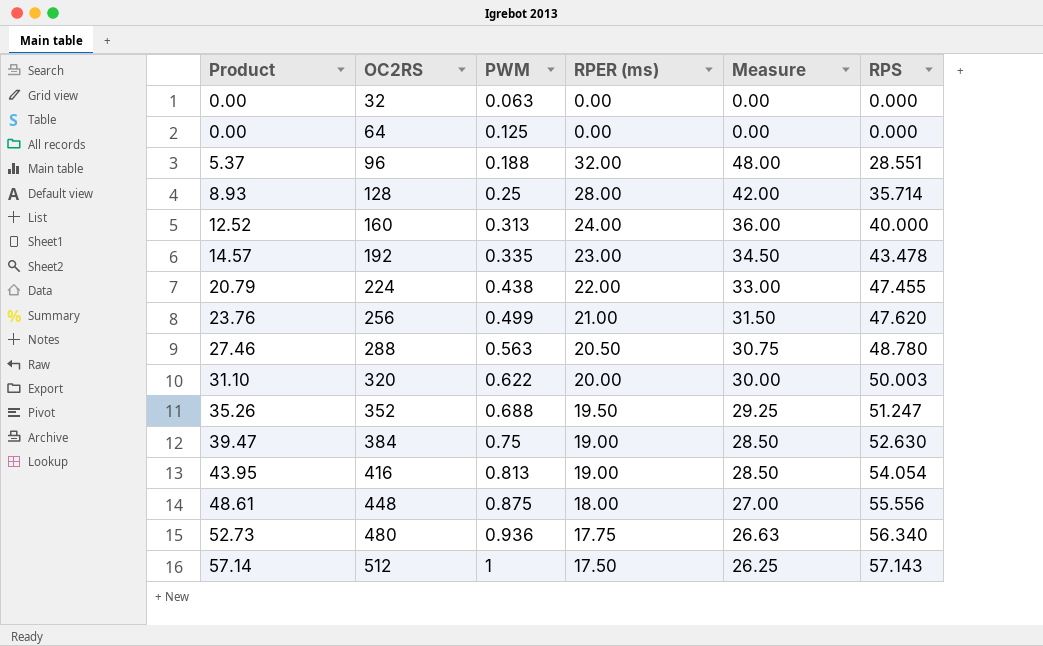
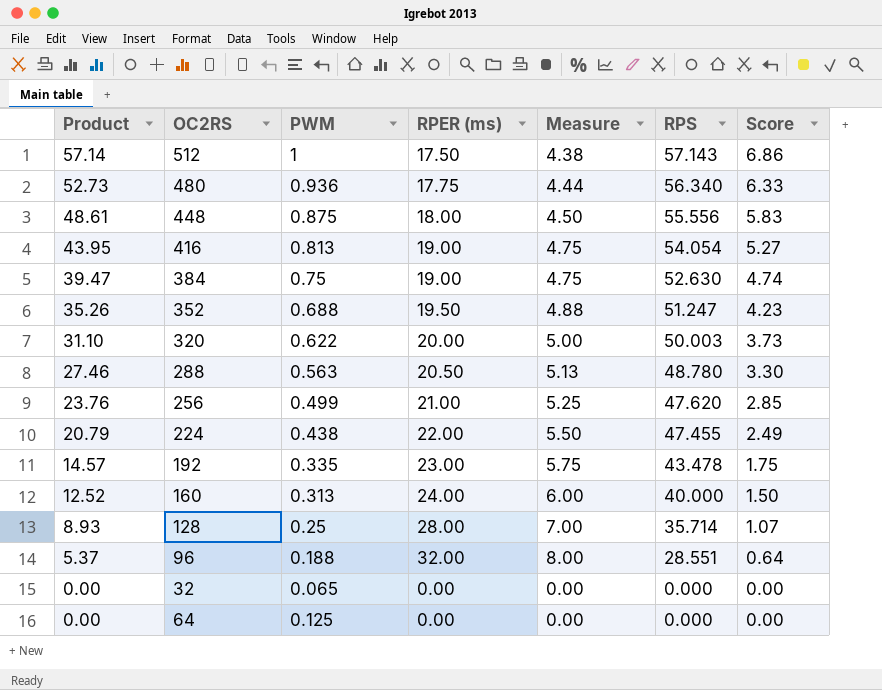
row order: Product ascending -> Product descending
column Measure | formula: [RPER (ms)] * 1.5 -> [RPER (ms)] * 0.25
column Score | formula: none -> [Product] * 0.12
32 | PWM: 0.063 -> 0.065

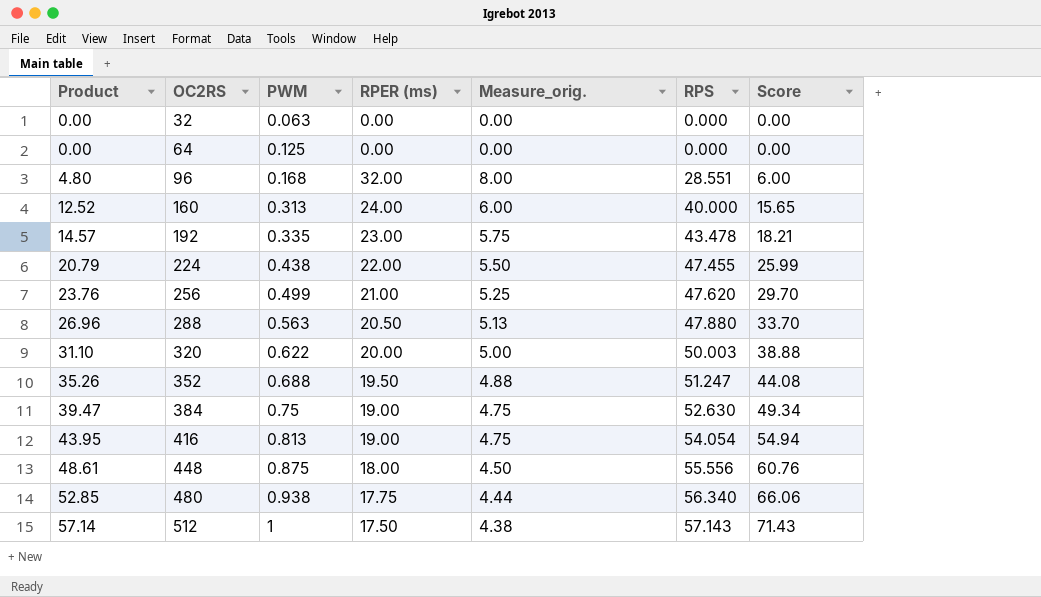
row order: Product descending -> Product ascending
column name: Measure -> Measure_orig.
column Score | formula: [Product] * 0.12 -> [Product] * 1.25
row 128: 8.93 | 0.25 | 28.00 | 7.00 | 35.714 | 1.07 -> none
32 | PWM: 0.065 -> 0.063
96 | Product: 5.37 -> 4.80
96 | PWM: 0.188 -> 0.168
288 | Product: 27.46 -> 26.96
288 | RPS: 48.780 -> 47.880
480 | Product: 52.73 -> 52.85
480 | PWM: 0.936 -> 0.938

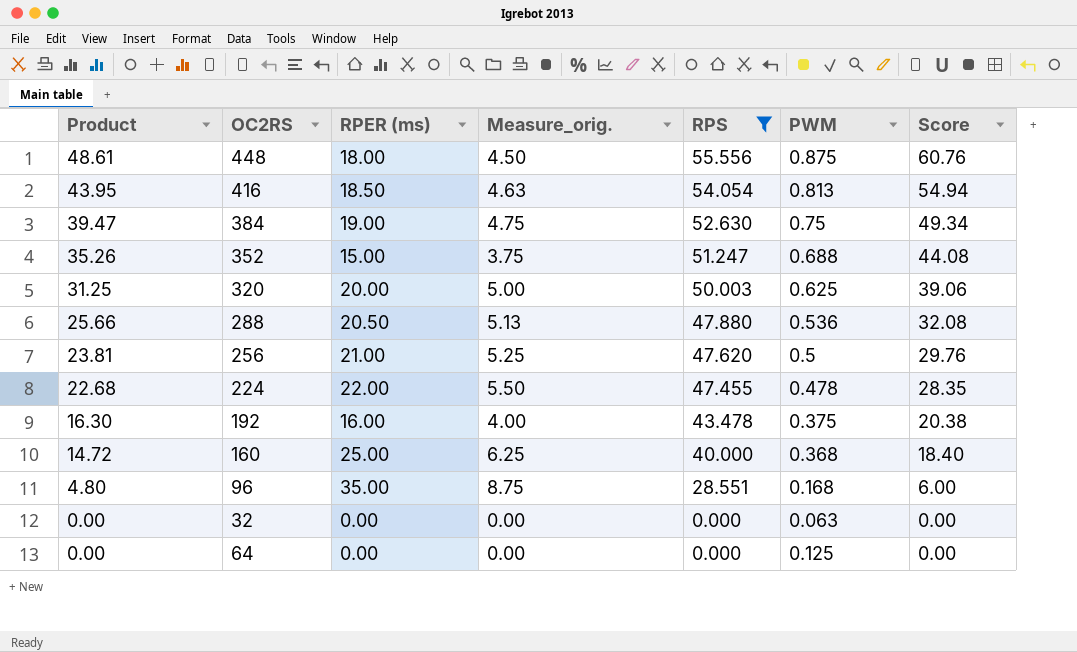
filter: none -> RPS <= 55.556
row order: Product ascending -> Product descending
column PWM | position: 3 -> 6
416 | RPER (ms): 19.00 -> 18.50
416 | Measure_orig.: 4.75 -> 4.63
352 | RPER (ms): 19.50 -> 15.00
352 | Measure_orig.: 4.88 -> 3.75
320 | Product: 31.10 -> 31.25
320 | PWM: 0.622 -> 0.625
320 | Score: 38.88 -> 39.06
288 | Product: 26.96 -> 25.66
288 | PWM: 0.563 -> 0.536
288 | Score: 33.70 -> 32.08
256 | Product: 23.76 -> 23.81
256 | PWM: 0.499 -> 0.5
256 | Score: 29.70 -> 29.76
224 | Product: 20.79 -> 22.68
224 | PWM: 0.438 -> 0.478
224 | Score: 25.99 -> 28.35
192 | Product: 14.57 -> 16.30
192 | RPER (ms): 23.00 -> 16.00
192 | Measure_orig.: 5.75 -> 4.00
192 | PWM: 0.335 -> 0.375
192 | Score: 18.21 -> 20.38
160 | Product: 12.52 -> 14.72
160 | RPER (ms): 24.00 -> 25.00
160 | Measure_orig.: 6.00 -> 6.25
160 | PWM: 0.313 -> 0.368
160 | Score: 15.65 -> 18.40
96 | RPER (ms): 32.00 -> 35.00
96 | Measure_orig.: 8.00 -> 8.75

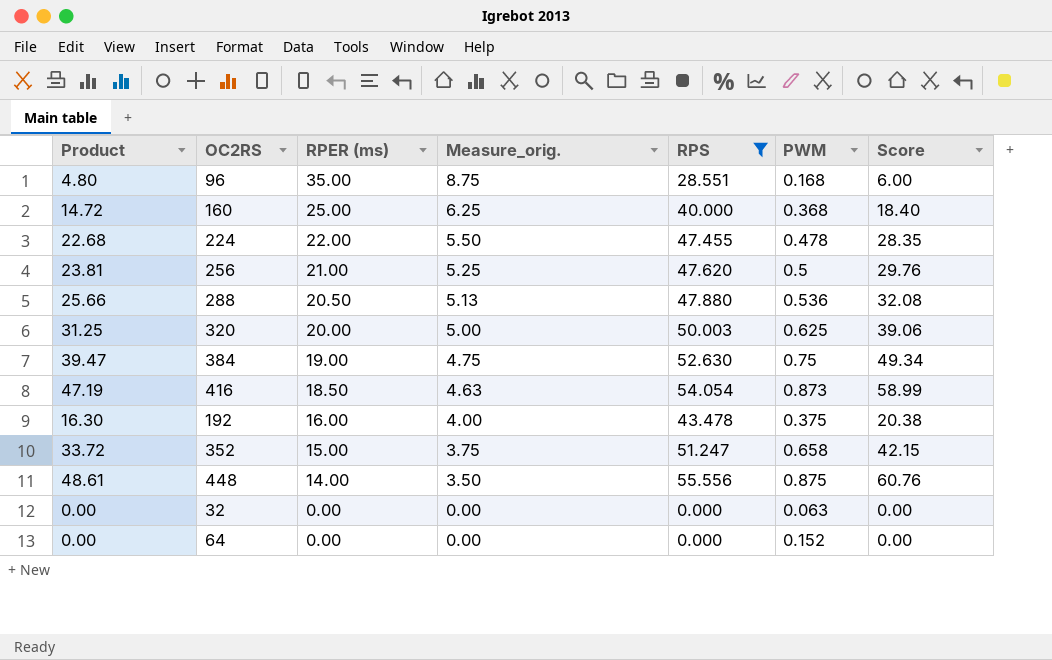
row order: Product descending -> RPER (ms) descending
416 | Product: 43.95 -> 47.19
416 | PWM: 0.813 -> 0.873
416 | Score: 54.94 -> 58.99
352 | Product: 35.26 -> 33.72
352 | PWM: 0.688 -> 0.658
352 | Score: 44.08 -> 42.15
448 | RPER (ms): 18.00 -> 14.00
448 | Measure_orig.: 4.50 -> 3.50
64 | PWM: 0.125 -> 0.152

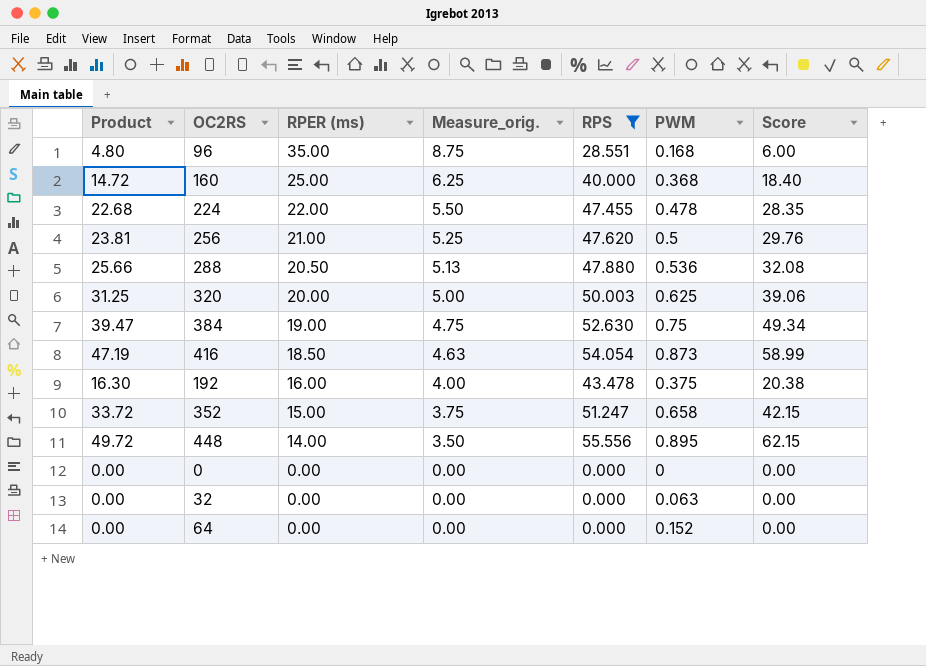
448 | Product: 48.61 -> 49.72
448 | PWM: 0.875 -> 0.895
448 | Score: 60.76 -> 62.15
row 0: none -> 0.00 | 0.00 | 0.00 | 0.000 | 0 | 0.00

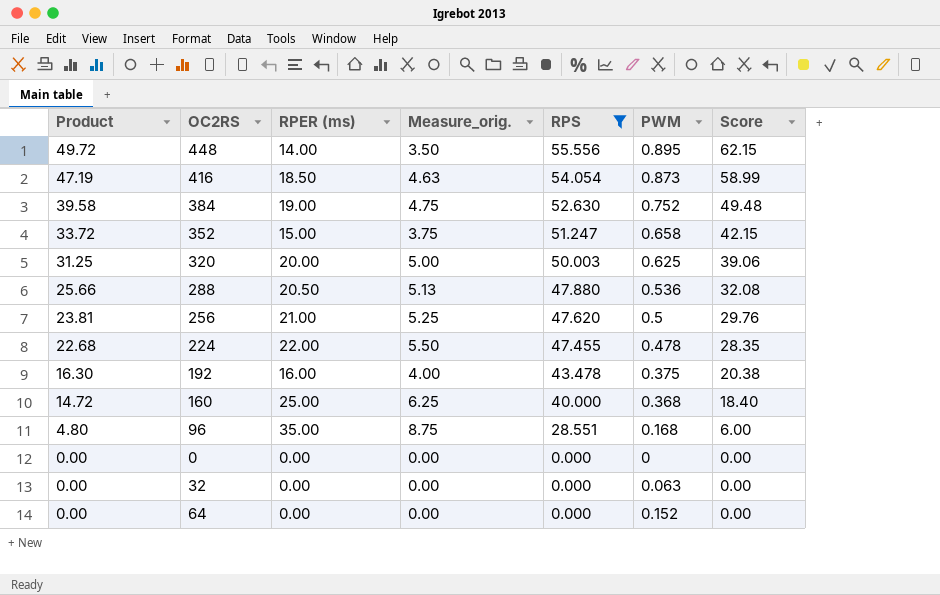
row order: RPER (ms) descending -> Product descending
384 | Product: 39.47 -> 39.58
384 | PWM: 0.75 -> 0.752
384 | Score: 49.34 -> 49.48

